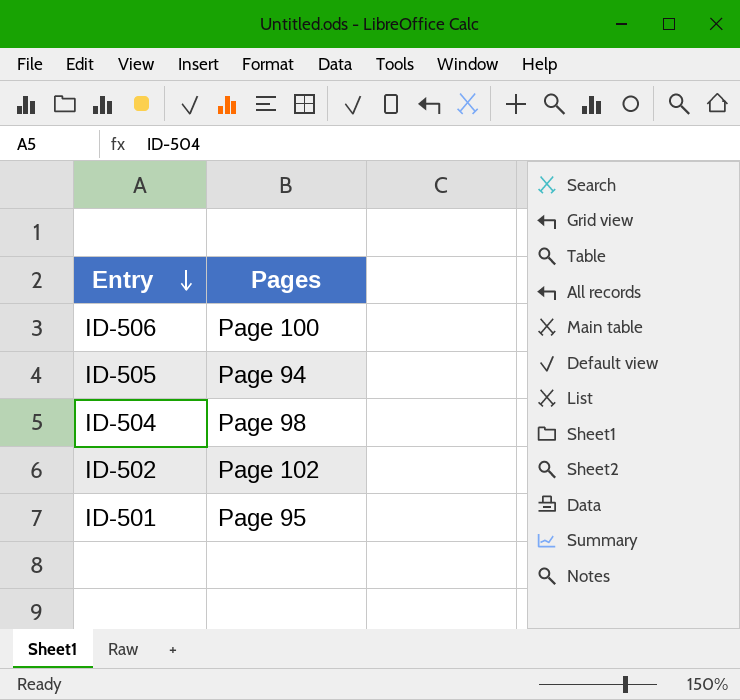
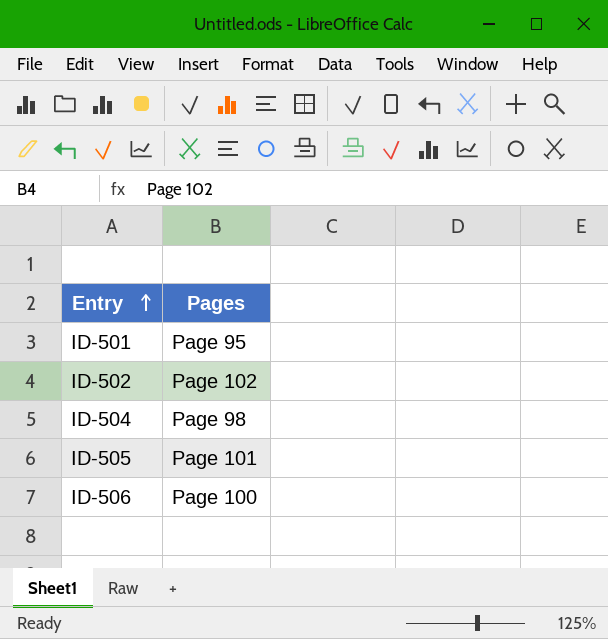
row order: Entry descending -> Entry ascending
ID-505 | Pages: Page 94 -> Page 101

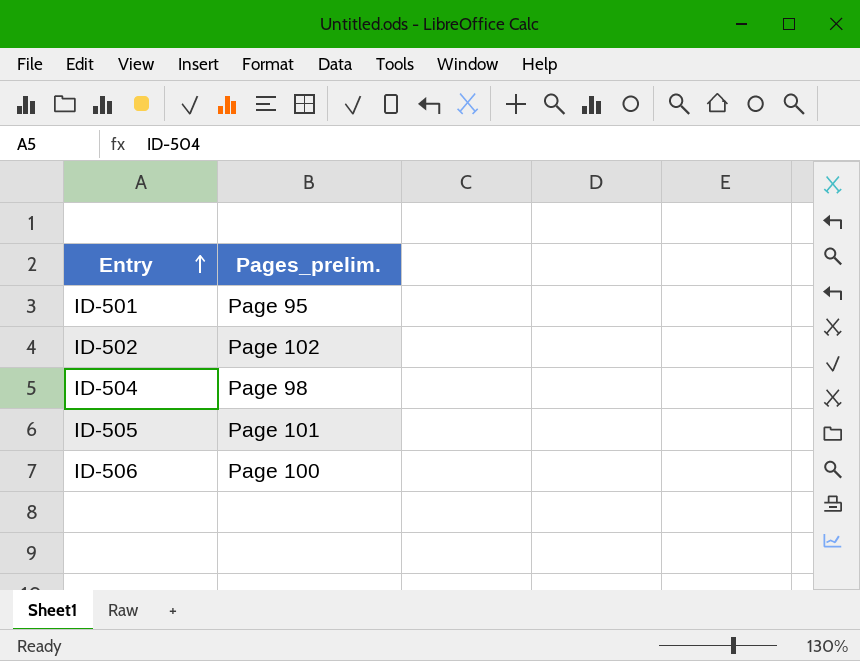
column name: Pages -> Pages_prelim.

